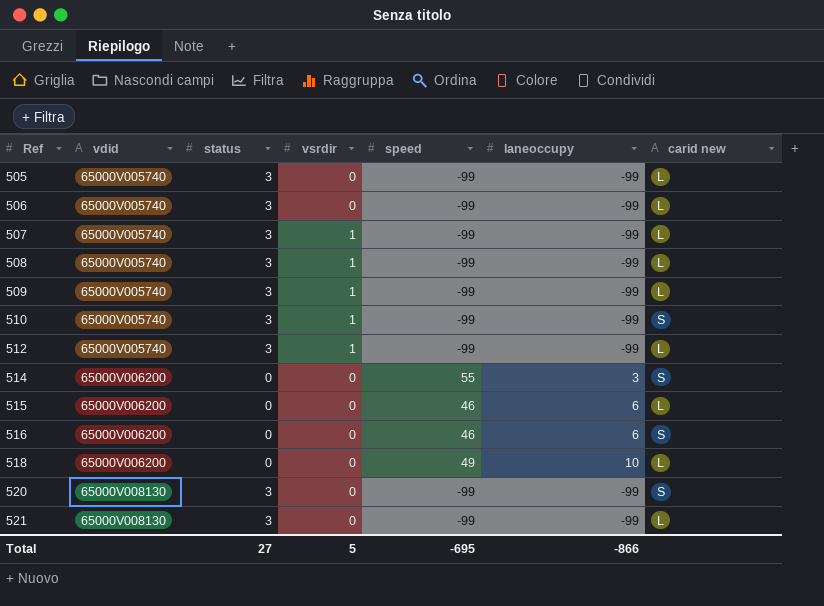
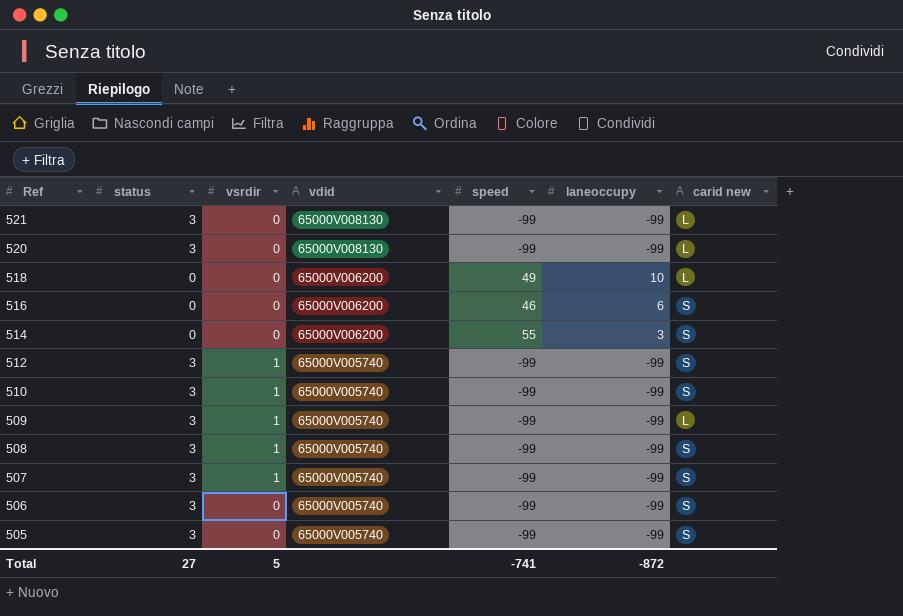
row order: Ref ascending -> Ref descending
column vdid | position: 2 -> 4
row 515: 65000V006200 | 0 | 0 | 46 | 6 | L -> none
520 | carid new: S -> L
512 | carid new: L -> S
508 | carid new: L -> S
507 | carid new: L -> S
506 | carid new: L -> S
505 | carid new: L -> S
Total | speed: -695 -> -741
Total | laneoccupy: -866 -> -872

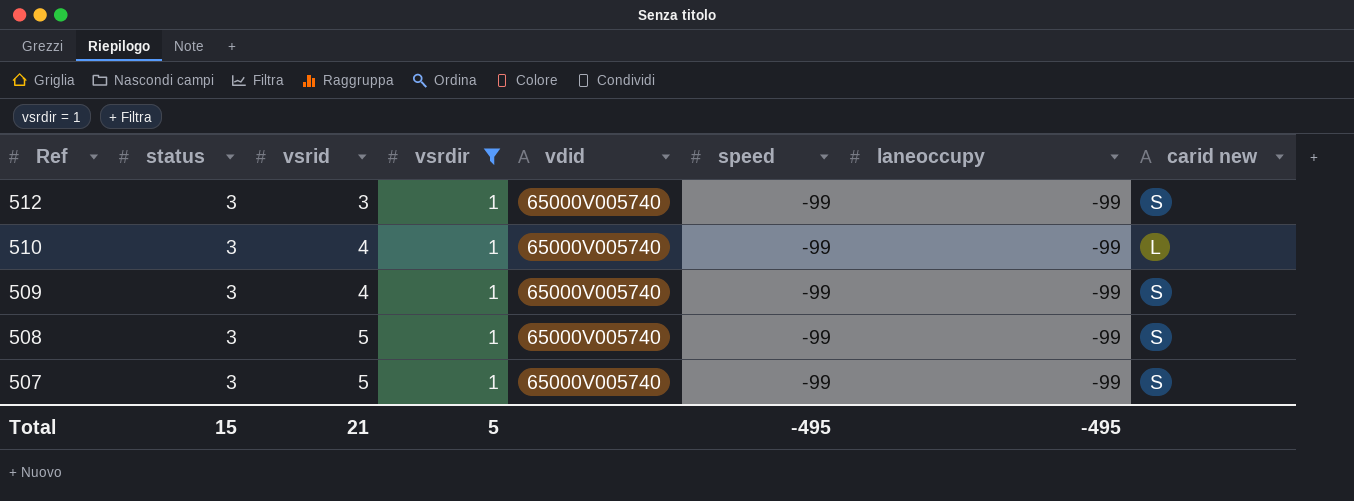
filter: none -> vsrdir = 1
column vsrid | position: none -> 3
510 | carid new: S -> L
509 | carid new: L -> S
Total | status: 27 -> 15
Total | speed: -741 -> -495
Total | laneoccupy: -872 -> -495

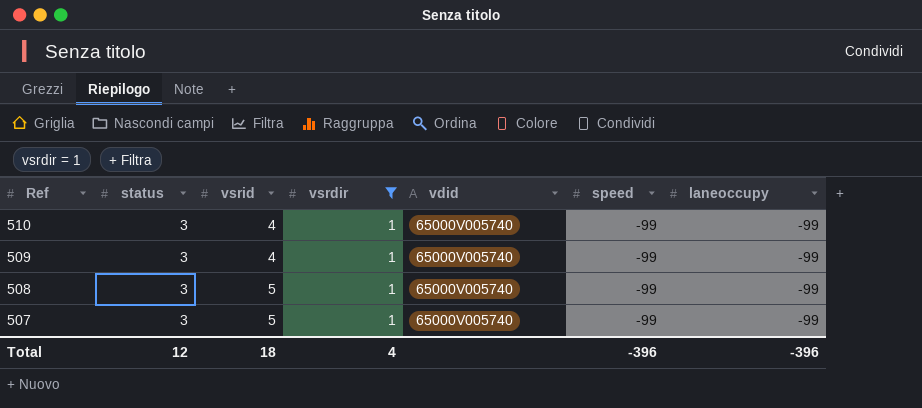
column carid new | position: 8 -> none
row 512: 3 | 3 | 1 | 65000V005740 | -99 | -99 | S -> none
Total | status: 15 -> 12
Total | vsrid: 21 -> 18
Total | vsrdir: 5 -> 4
Total | speed: -495 -> -396
Total | laneoccupy: -495 -> -396

